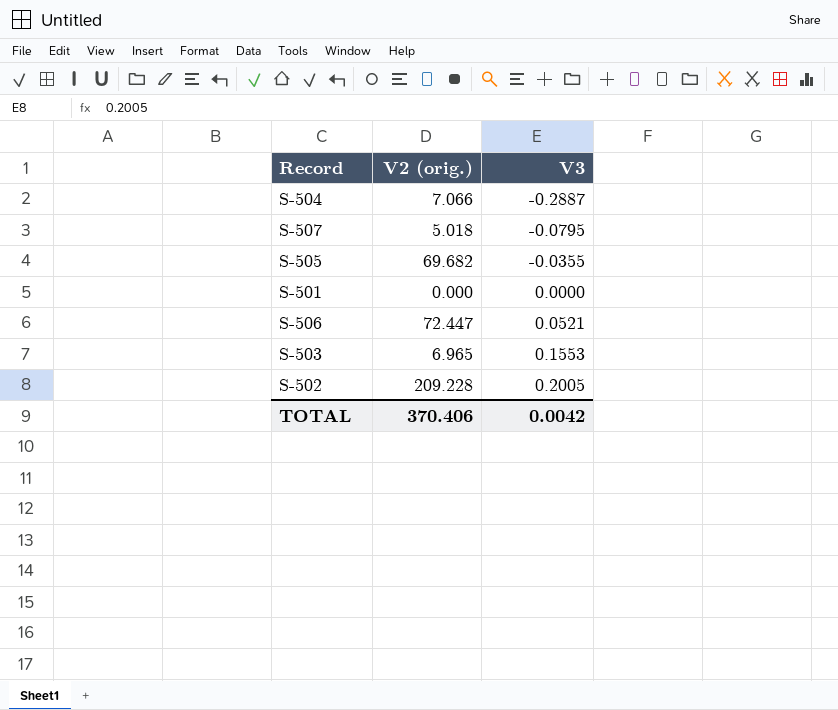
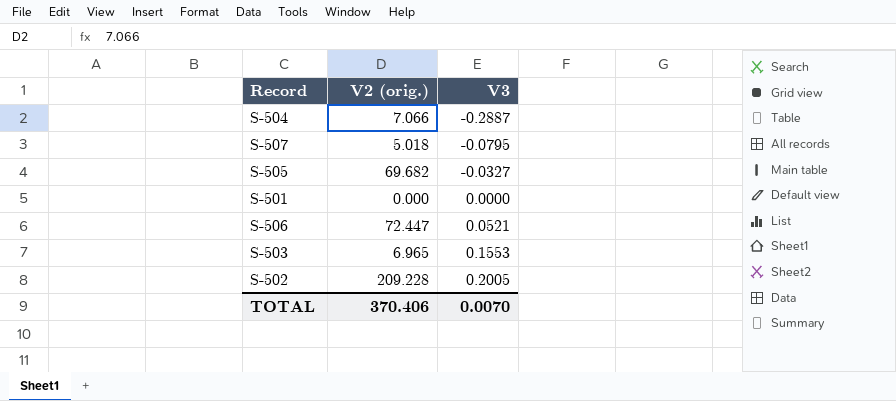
S-505 | V3: -0.0355 -> -0.0327
TOTAL | V3: 0.0042 -> 0.0070

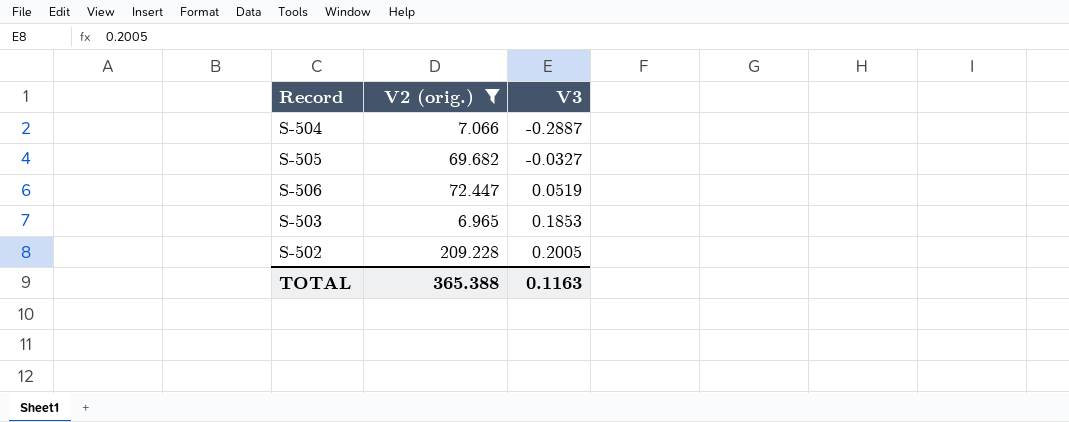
filter: none -> V2 (orig.) >= 6.965
S-506 | V3: 0.0521 -> 0.0519
S-503 | V3: 0.1553 -> 0.1853
TOTAL | V2 (orig.): 370.406 -> 365.388
TOTAL | V3: 0.0070 -> 0.1163

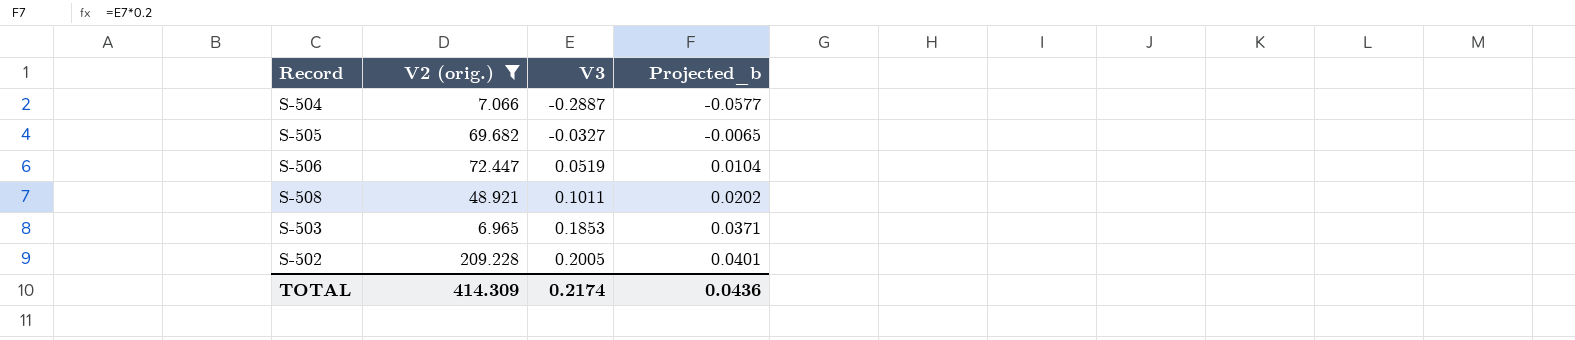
column Projected_b | formula: none -> [V3] * 0.2
row S-508: none -> 48.921 | 0.1011 | 0.0202
TOTAL | V2 (orig.): 365.388 -> 414.309
TOTAL | V3: 0.1163 -> 0.2174

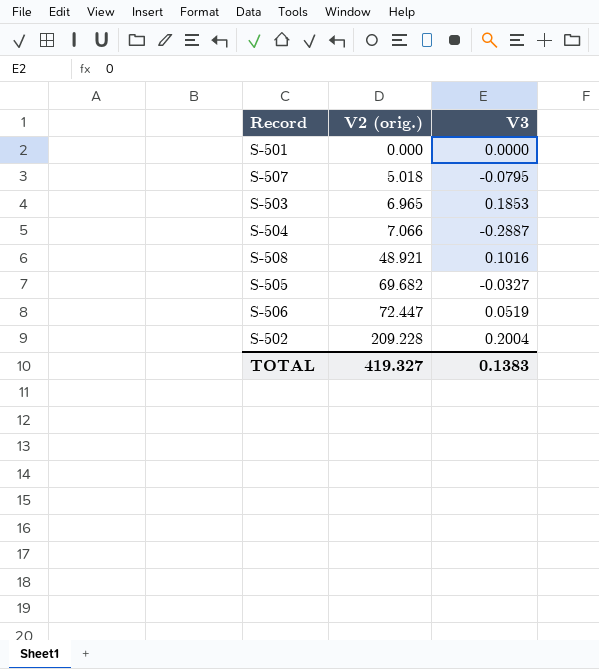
filter: V2 (orig.) >= 6.965 -> none
row order: V3 ascending -> V2 (orig.) ascending
column Projected_b | formula: [V3] * 0.2 -> none
S-508 | V3: 0.1011 -> 0.1016
S-502 | V3: 0.2005 -> 0.2004
TOTAL | V2 (orig.): 414.309 -> 419.327
TOTAL | V3: 0.2174 -> 0.1383

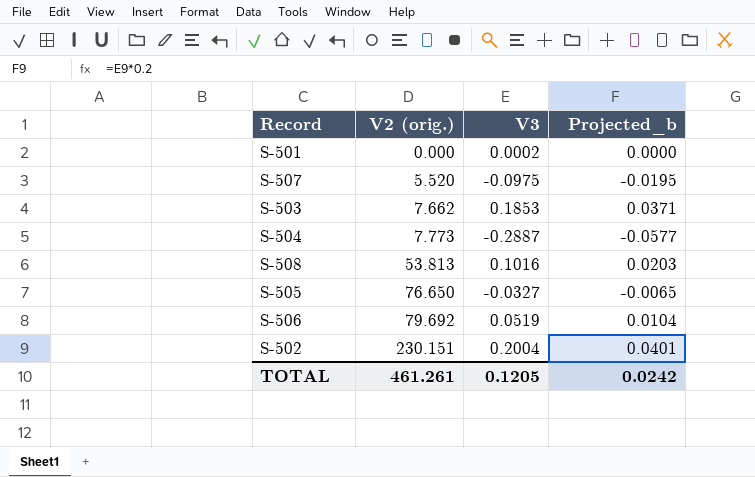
column Projected_b | formula: none -> [V3] * 0.2
S-501 | V3: 0.0000 -> 0.0002
S-507 | V2 (orig.): 5.018 -> 5.520
S-507 | V3: -0.0795 -> -0.0975
S-503 | V2 (orig.): 6.965 -> 7.662
S-504 | V2 (orig.): 7.066 -> 7.773
S-508 | V2 (orig.): 48.921 -> 53.813
S-505 | V2 (orig.): 69.682 -> 76.650
S-506 | V2 (orig.): 72.447 -> 79.692
S-502 | V2 (orig.): 209.228 -> 230.151
TOTAL | V2 (orig.): 419.327 -> 461.261
TOTAL | V3: 0.1383 -> 0.1205

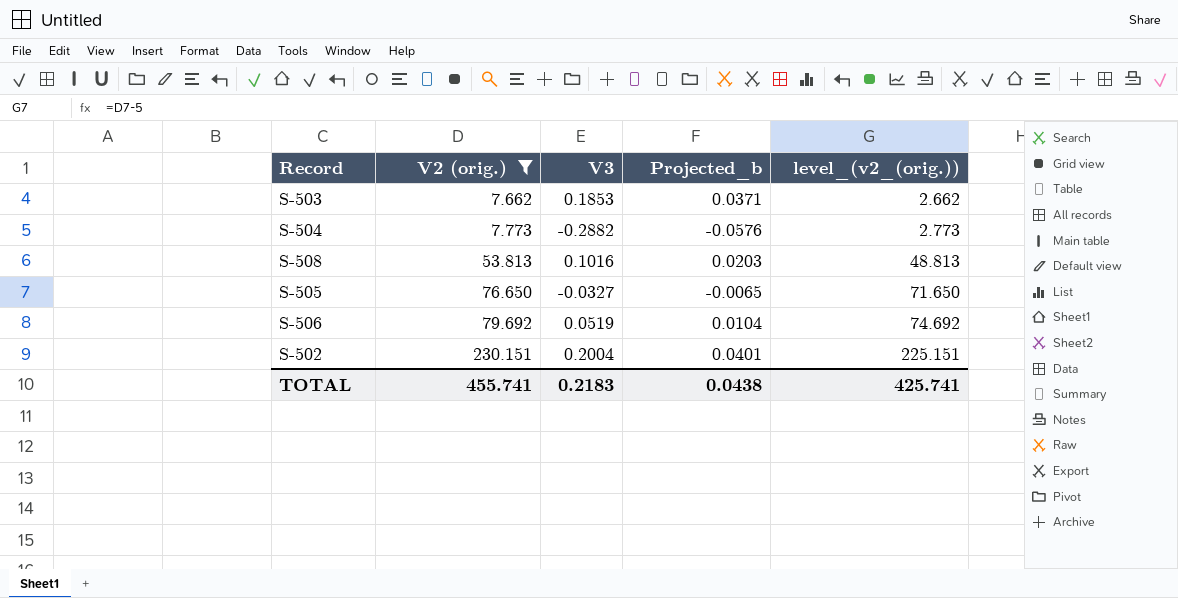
filter: none -> V2 (orig.) >= 7.662
column level_(v2_(orig.)) | formula: none -> [V2 (orig.)] - 5
S-504 | V3: -0.2887 -> -0.2882
S-504 | Projected_b: -0.0577 -> -0.0576
TOTAL | V2 (orig.): 461.261 -> 455.741
TOTAL | V3: 0.1205 -> 0.2183
TOTAL | Projected_b: 0.0242 -> 0.0438

